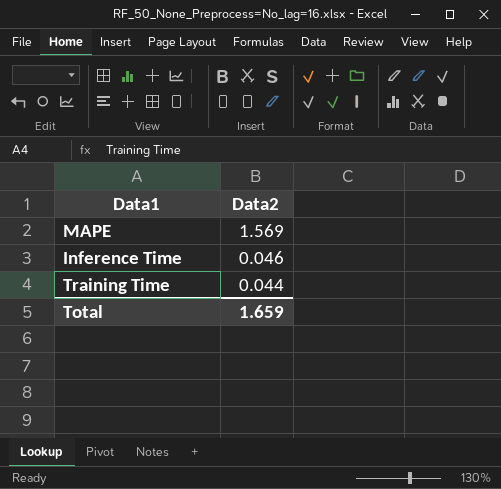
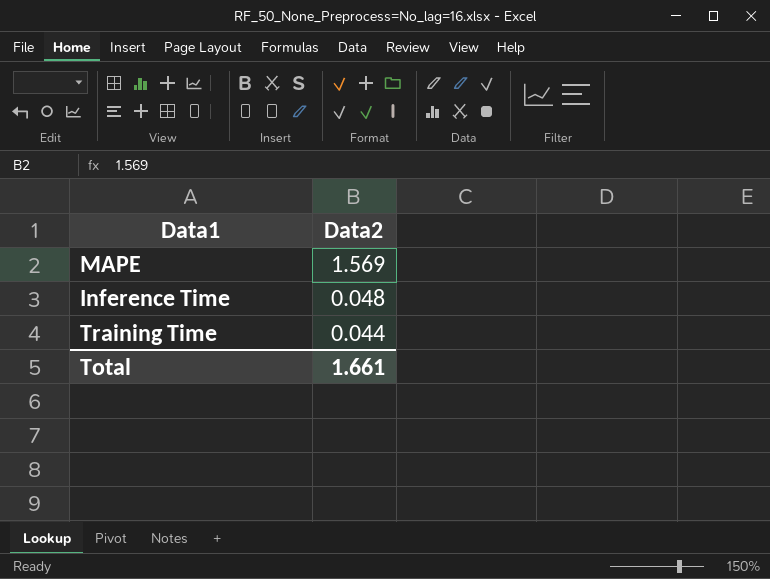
Inference Time | Data2: 0.046 -> 0.048
Total | Data2: 1.659 -> 1.661

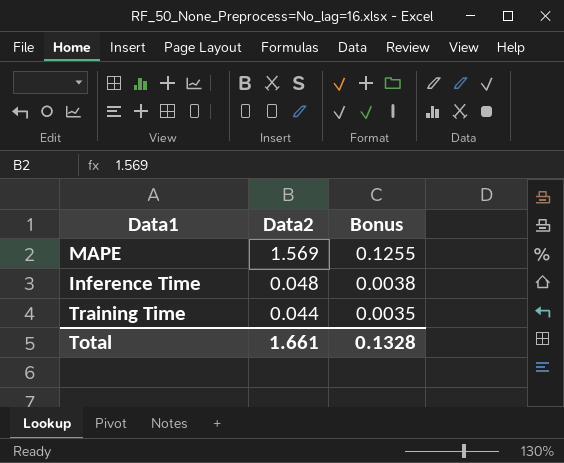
column Bonus | formula: none -> [Data2] * 0.08

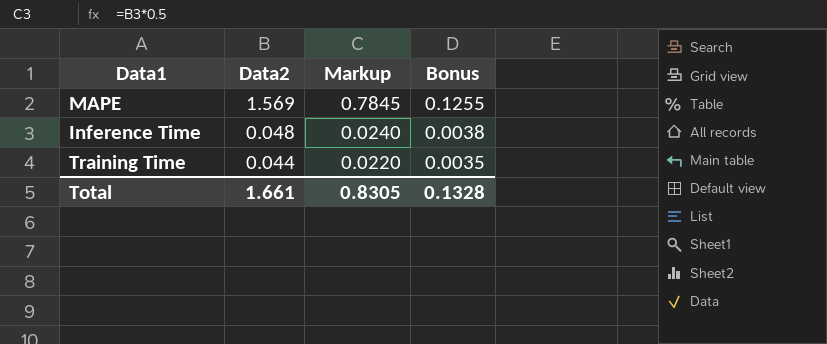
column Markup | formula: none -> [Data2] * 0.5

